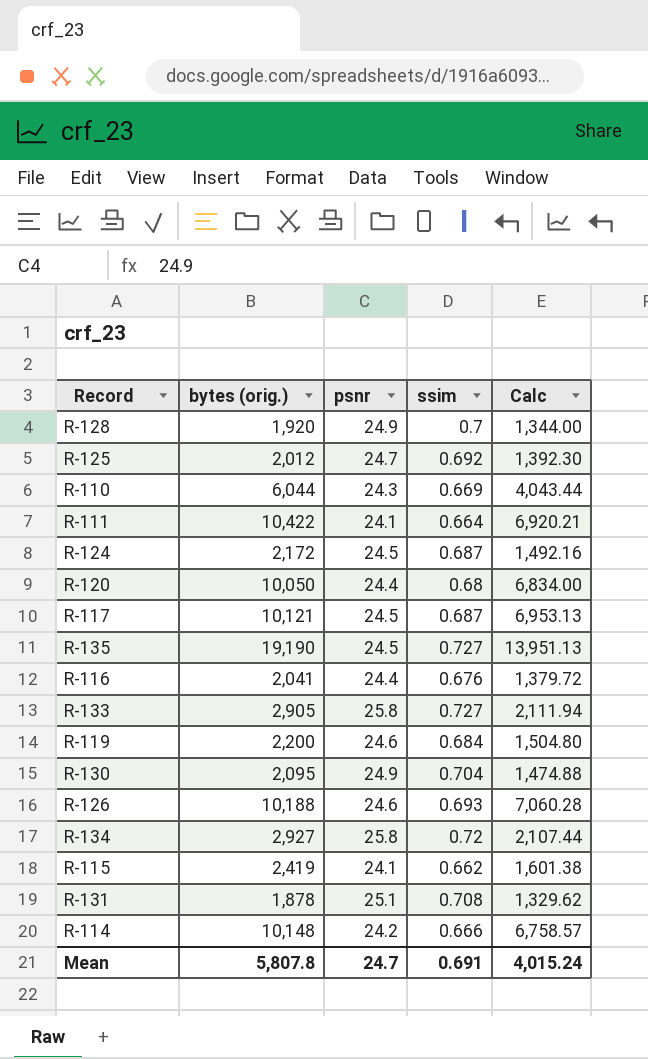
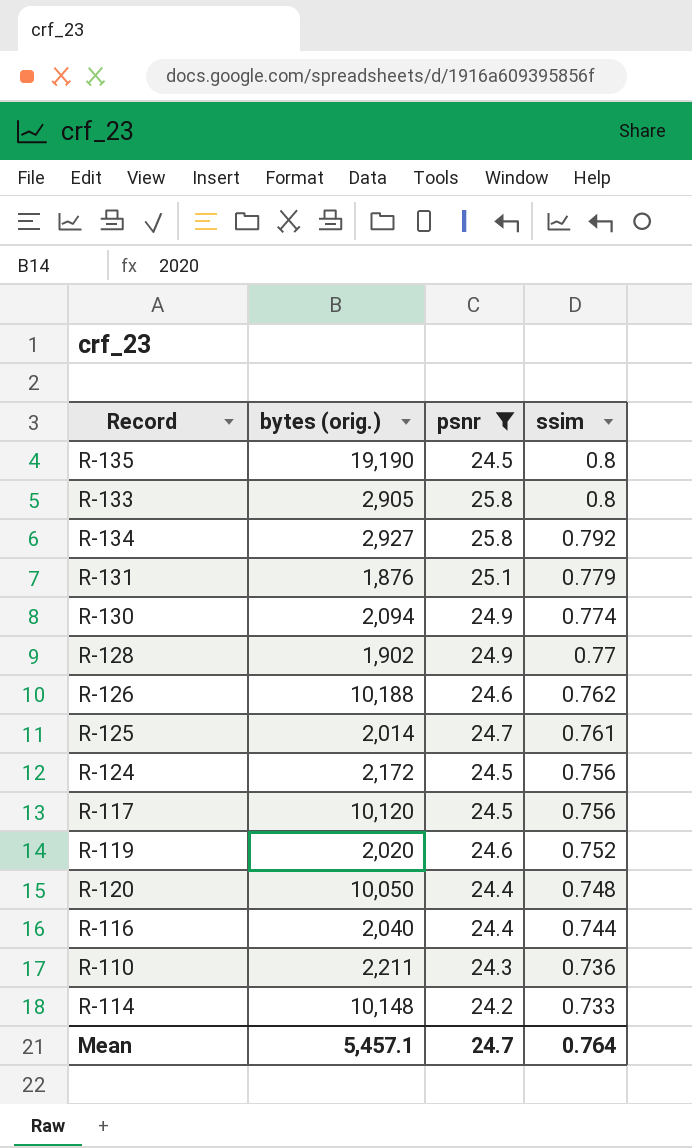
filter: none -> psnr != 24.1
row order: none -> ssim descending
column Calc | formula: [bytes (orig.)] * [ssim] -> none
R-135 | ssim: 0.727 -> 0.8
R-133 | ssim: 0.727 -> 0.8
R-134 | ssim: 0.72 -> 0.792
R-131 | bytes (orig.): 1,878 -> 1,876
R-131 | ssim: 0.708 -> 0.779
R-130 | bytes (orig.): 2,095 -> 2,094
R-130 | ssim: 0.704 -> 0.774
R-128 | bytes (orig.): 1,920 -> 1,902
R-128 | ssim: 0.7 -> 0.77
R-126 | ssim: 0.693 -> 0.762
R-125 | bytes (orig.): 2,012 -> 2,014
R-125 | ssim: 0.692 -> 0.761
R-124 | ssim: 0.687 -> 0.756
R-117 | bytes (orig.): 10,121 -> 10,120
R-117 | ssim: 0.687 -> 0.756
R-119 | bytes (orig.): 2,200 -> 2,020
R-119 | ssim: 0.684 -> 0.752
R-120 | ssim: 0.68 -> 0.748
R-116 | bytes (orig.): 2,041 -> 2,040
R-116 | ssim: 0.676 -> 0.744
R-110 | bytes (orig.): 6,044 -> 2,211
R-110 | ssim: 0.669 -> 0.736
R-114 | ssim: 0.666 -> 0.733
Mean | bytes (orig.): 5,807.8 -> 5,457.1
Mean | ssim: 0.691 -> 0.764

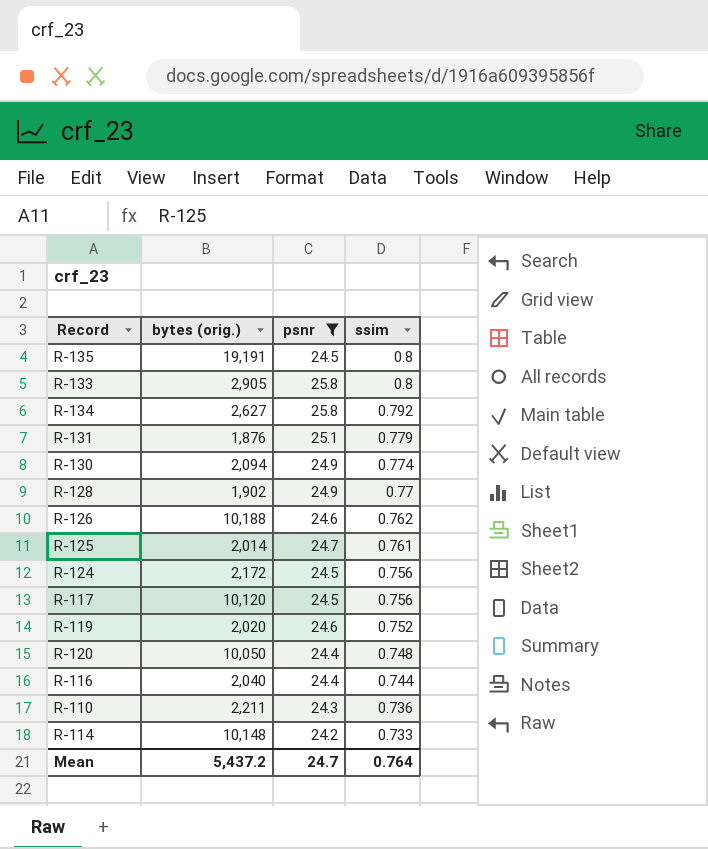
R-135 | bytes (orig.): 19,190 -> 19,191
R-134 | bytes (orig.): 2,927 -> 2,627
Mean | bytes (orig.): 5,457.1 -> 5,437.2

